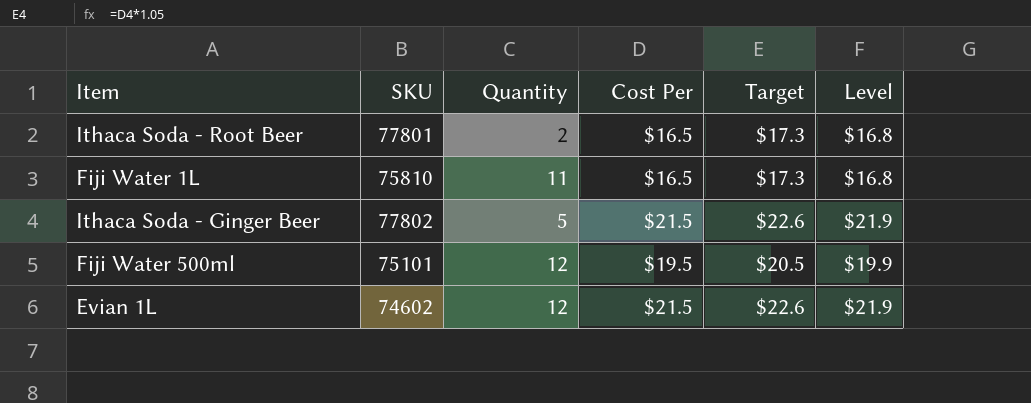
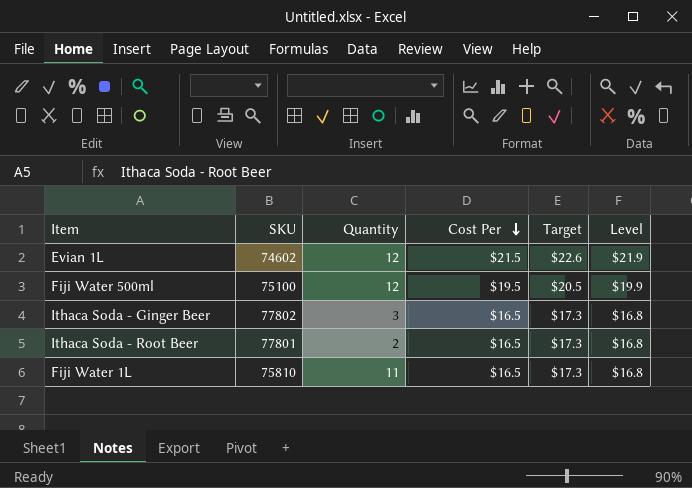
row order: none -> Cost Per descending
Fiji Water 500ml | SKU: 75101 -> 75100
Ithaca Soda - Ginger Beer | Quantity: 5 -> 3
Ithaca Soda - Ginger Beer | Cost Per: $21.5 -> $16.5
Ithaca Soda - Ginger Beer | Target: $22.6 -> $17.3
Ithaca Soda - Ginger Beer | Level: $21.9 -> $16.8

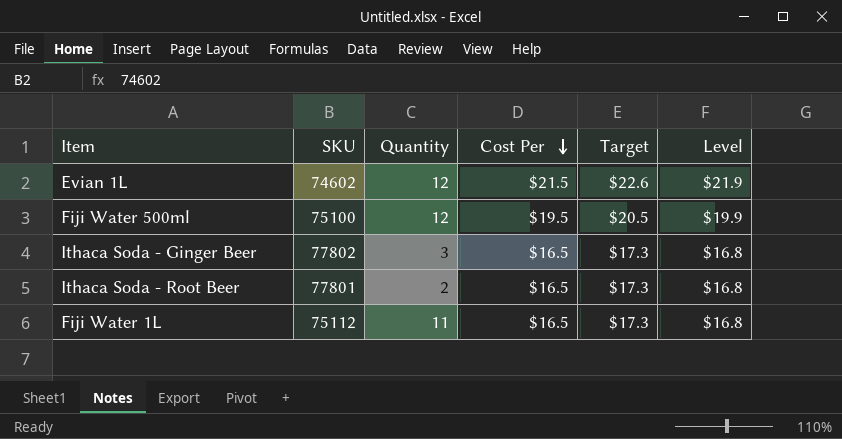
Fiji Water 1L | SKU: 75810 -> 75112

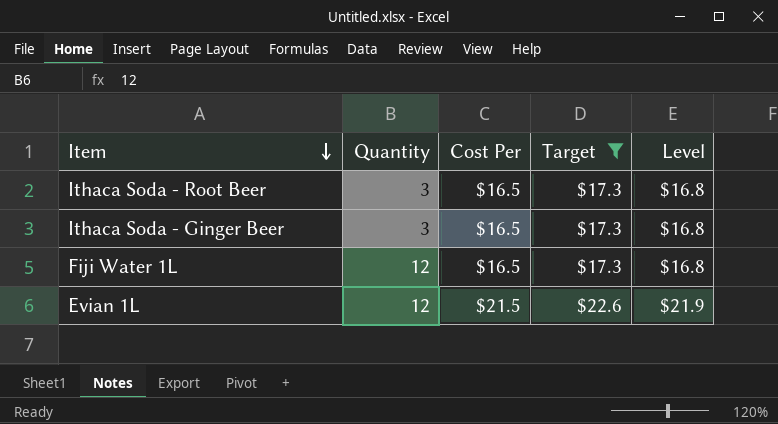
filter: none -> Target != $20.5
row order: Cost Per descending -> Item descending
column SKU | position: 2 -> none
Ithaca Soda - Root Beer | Quantity: 2 -> 3
Fiji Water 1L | Quantity: 11 -> 12

